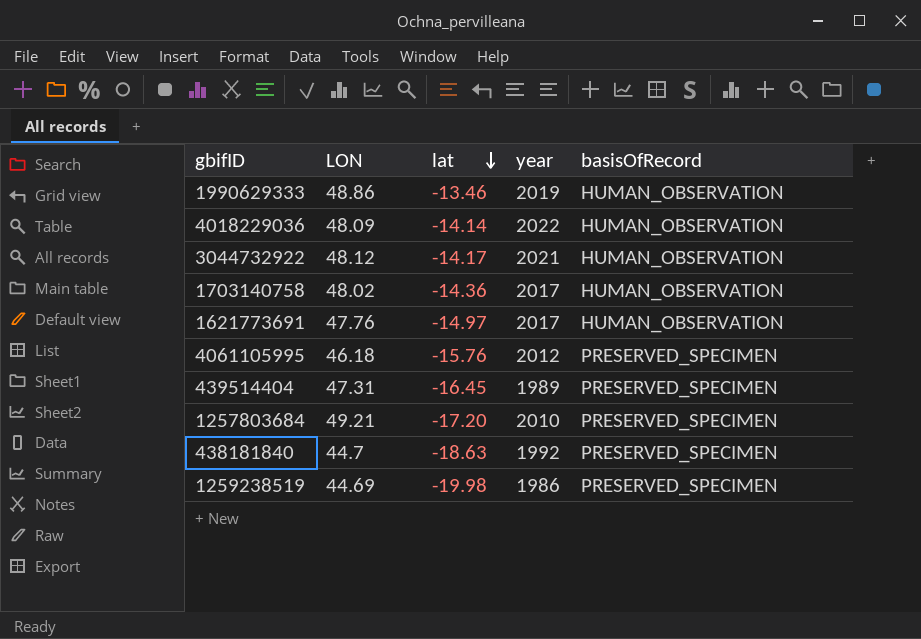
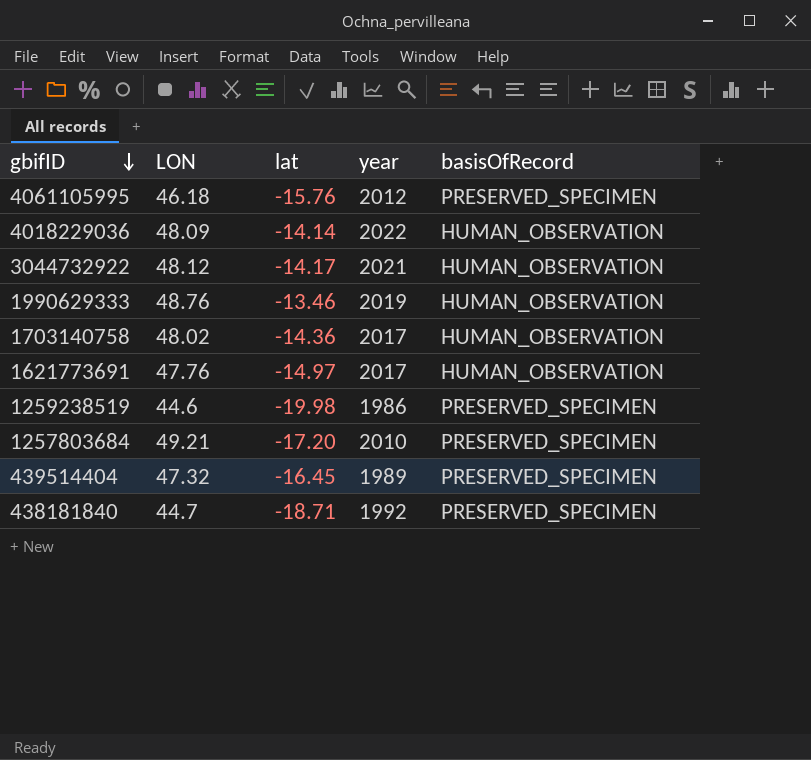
row order: lat descending -> gbifID descending
1990629333 | LON: 48.86 -> 48.76
1259238519 | LON: 44.69 -> 44.6
439514404 | LON: 47.31 -> 47.32
438181840 | lat: -18.63 -> -18.71

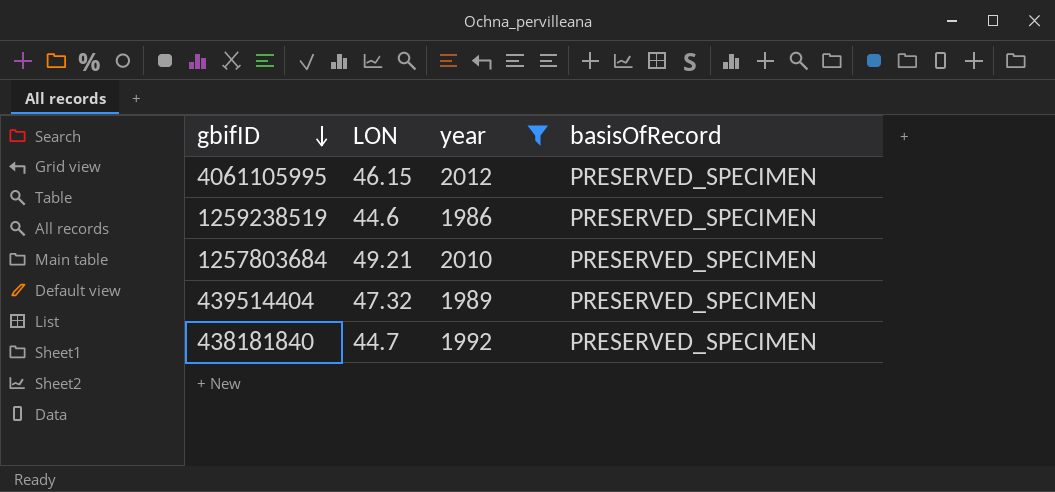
filter: none -> year <= 2012
column lat | position: 3 -> none
4061105995 | LON: 46.18 -> 46.15

